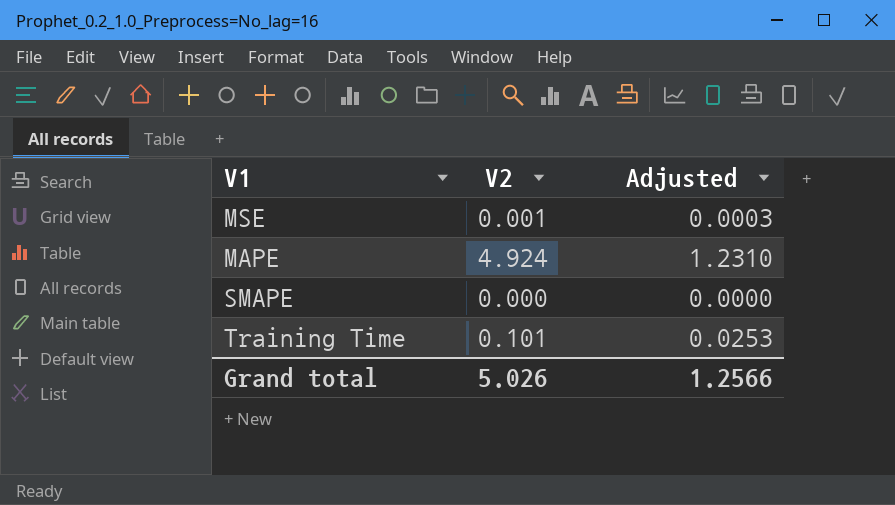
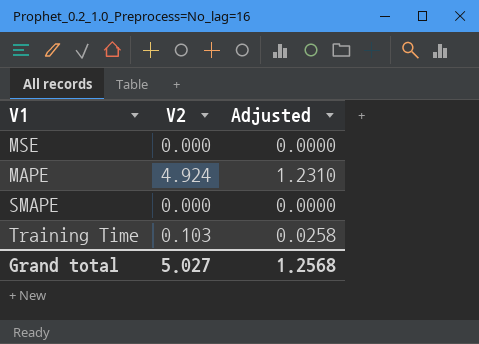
MSE | V2: 0.001 -> 0.000
MSE | Adjusted: 0.0003 -> 0.0000
Training Time | V2: 0.101 -> 0.103
Training Time | Adjusted: 0.0253 -> 0.0258
Grand total | V2: 5.026 -> 5.027
Grand total | Adjusted: 1.2566 -> 1.2568

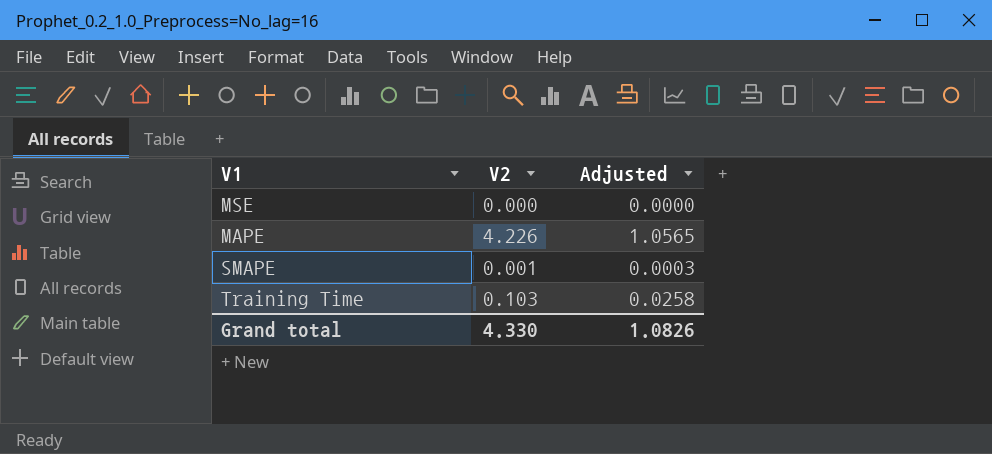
MAPE | V2: 4.924 -> 4.226
MAPE | Adjusted: 1.2310 -> 1.0565
SMAPE | V2: 0.000 -> 0.001
SMAPE | Adjusted: 0.0000 -> 0.0003
Grand total | V2: 5.027 -> 4.330
Grand total | Adjusted: 1.2568 -> 1.0826

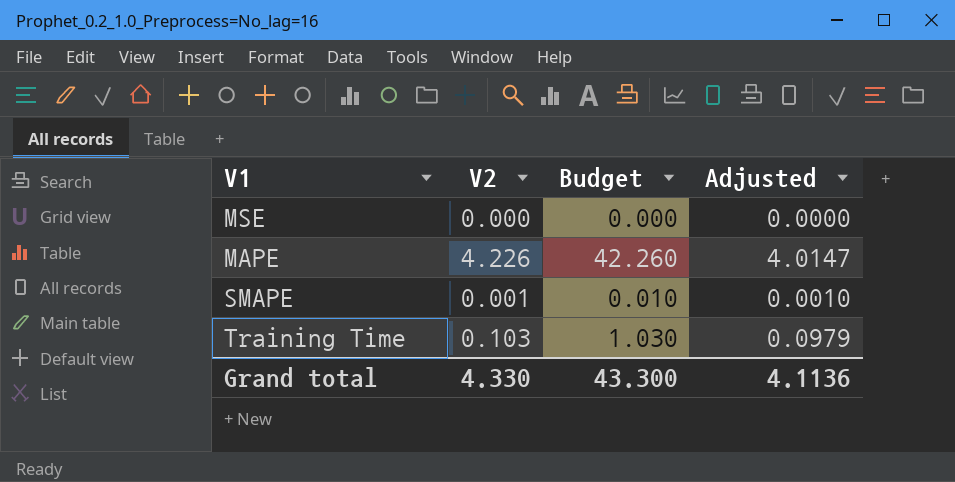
column Budget | formula: none -> [V2] * 10
column Adjusted | formula: [V2] * 0.25 -> [V2] * 0.95
Grand total | Adjusted: 1.0826 -> 4.1136

